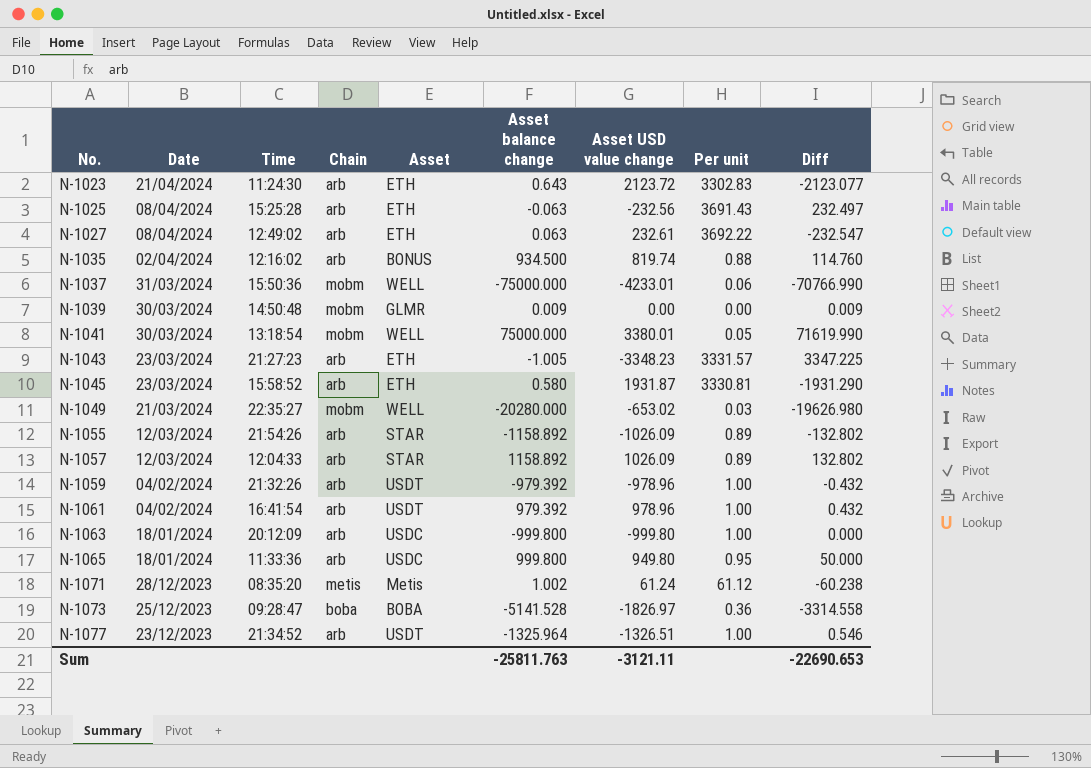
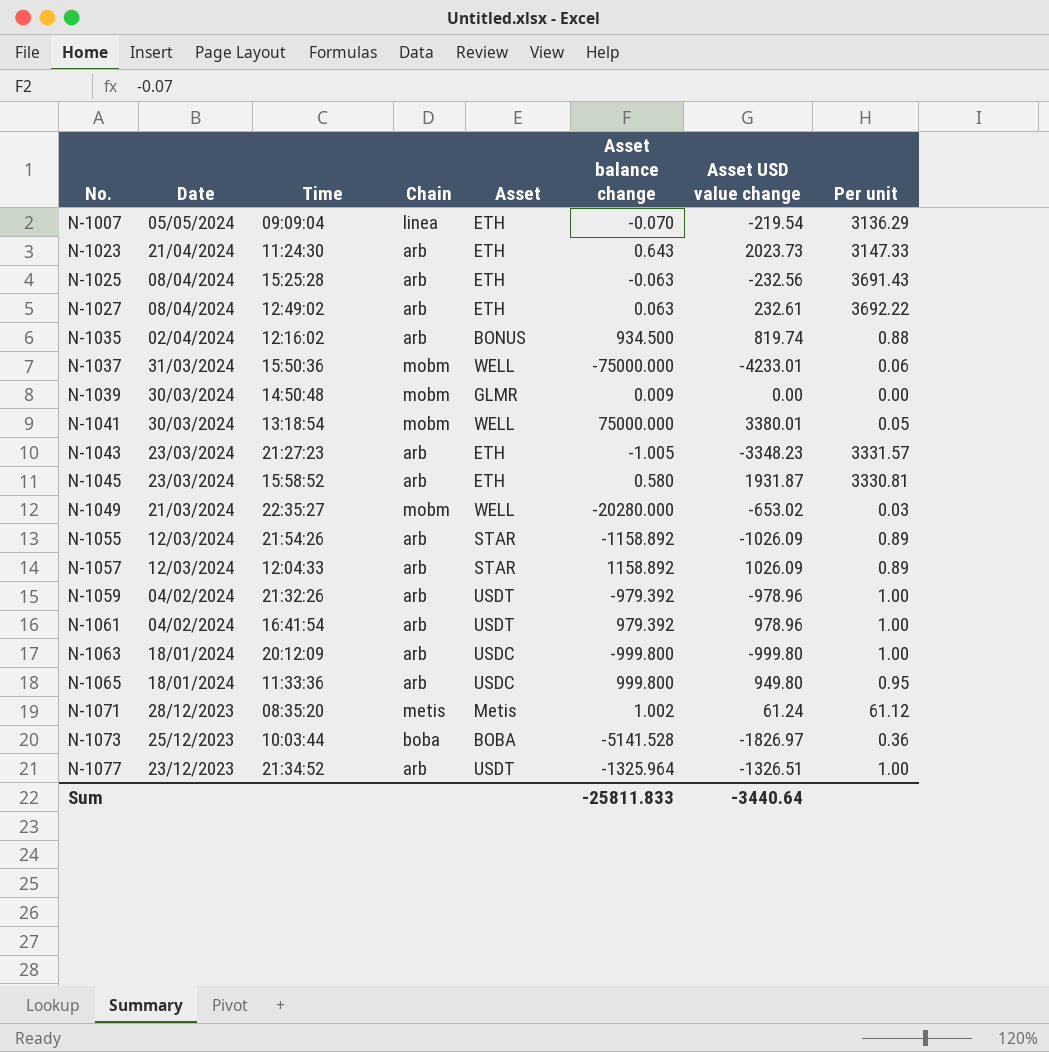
column Diff | formula: [Asset balance change] - [Asset USD value change] -> none
row N-1007: none -> 05/05/2024 | 09:09:04 | linea | ETH | -0.070 | -219.54 | 3136.29
N-1023 | Asset USD value change: 2123.72 -> 2023.73
N-1023 | Per unit: 3302.83 -> 3147.33
N-1073 | Time: 09:28:47 -> 10:03:44
Sum | Asset balance change: -25811.763 -> -25811.833
Sum | Asset USD value change: -3121.11 -> -3440.64

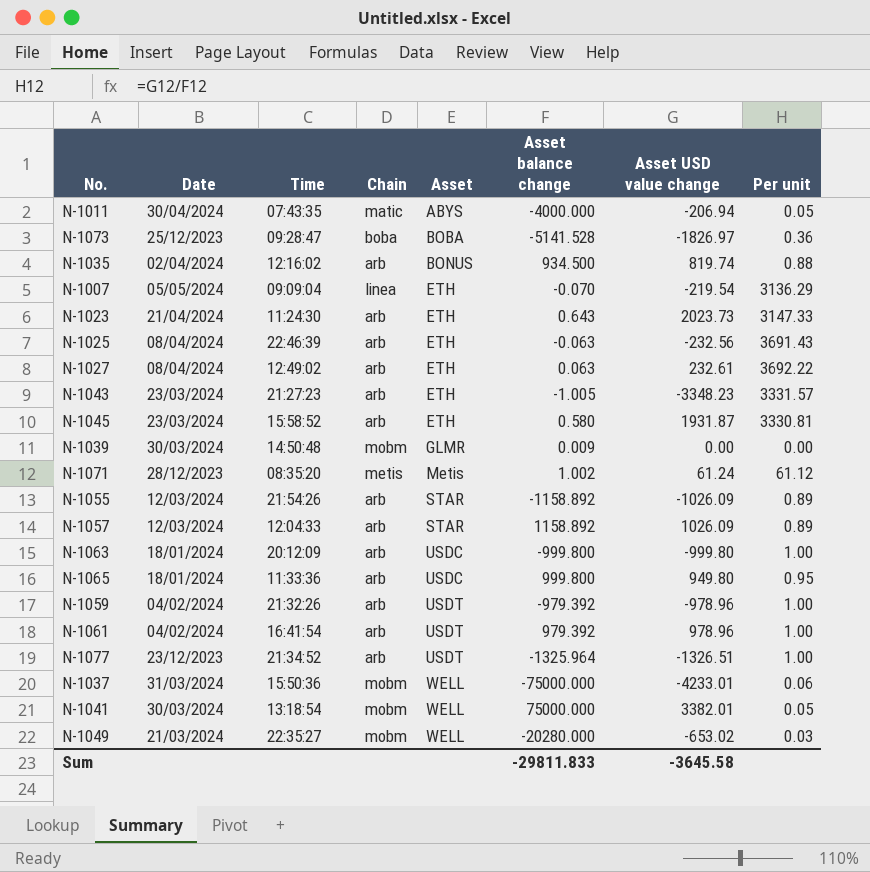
row order: No. ascending -> Asset ascending
row N-1011: none -> 30/04/2024 | 07:43:35 | matic | ABYS | -4000.000 | -206.94 | 0.05
N-1073 | Time: 10:03:44 -> 09:28:47
N-1025 | Time: 15:25:28 -> 22:46:39
N-1041 | Asset USD value change: 3380.01 -> 3382.01
Sum | Asset balance change: -25811.833 -> -29811.833
Sum | Asset USD value change: -3440.64 -> -3645.58

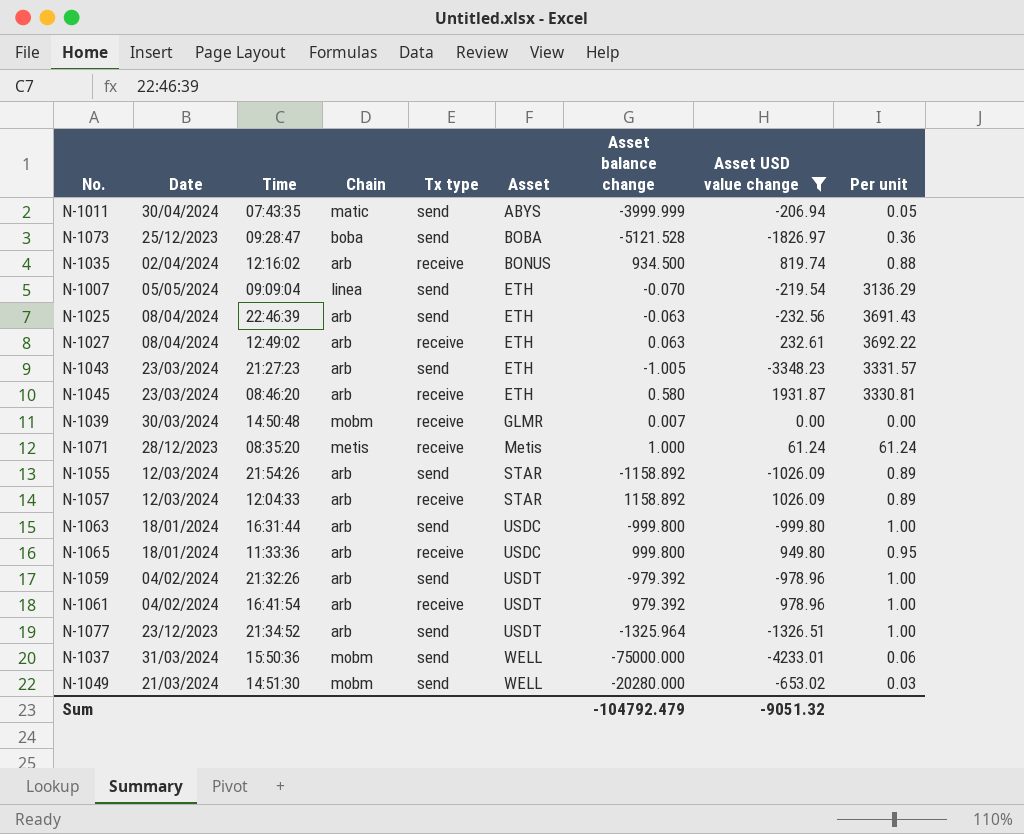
filter: none -> Asset USD value change <= 1931.87
column Tx type | position: none -> 5
N-1011 | Asset balance change: -4000.000 -> -3999.999
N-1073 | Asset balance change: -5141.528 -> -5121.528
N-1045 | Time: 15:58:52 -> 08:46:20
N-1039 | Asset balance change: 0.009 -> 0.007
N-1071 | Asset balance change: 1.002 -> 1.000
N-1071 | Per unit: 61.12 -> 61.24
N-1063 | Time: 20:12:09 -> 16:31:44
N-1049 | Time: 22:35:27 -> 14:51:30
Sum | Asset balance change: -29811.833 -> -104792.479
Sum | Asset USD value change: -3645.58 -> -9051.32

